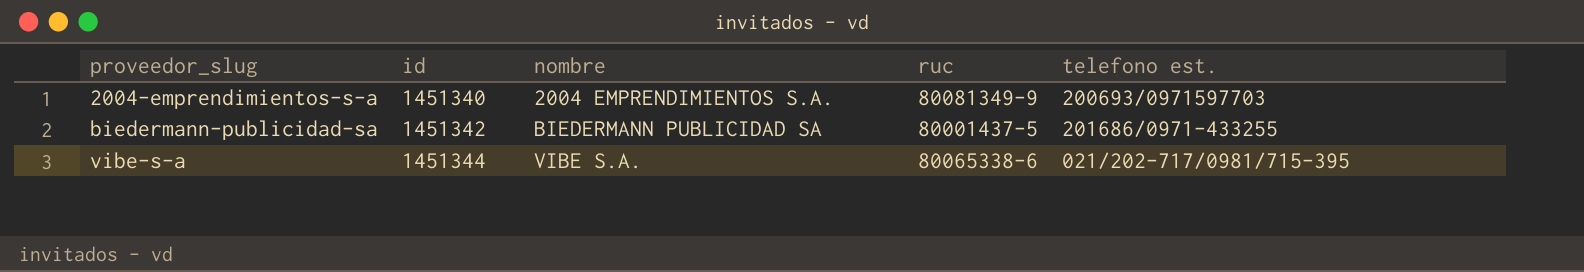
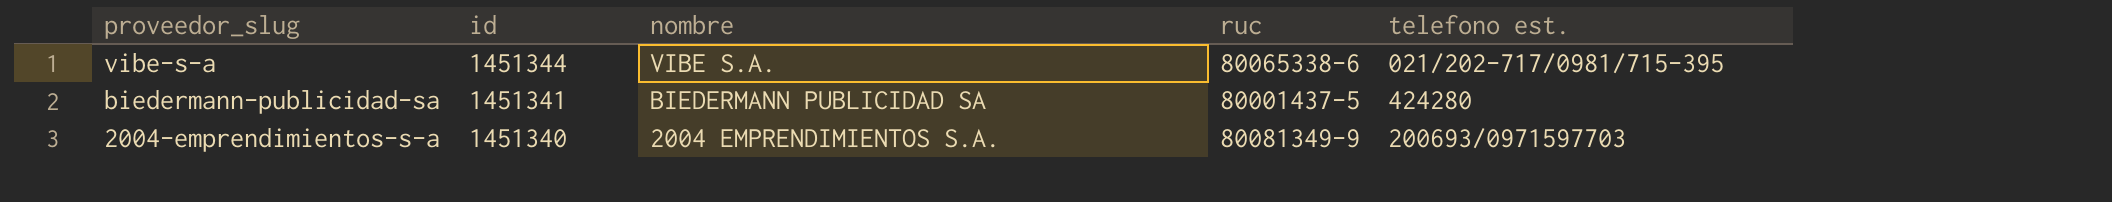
row order: proveedor_slug ascending -> proveedor_slug descending
biedermann-publicidad-sa | id: 1451342 -> 1451341
biedermann-publicidad-sa | telefono est.: 201686/0971-433255 -> 424280

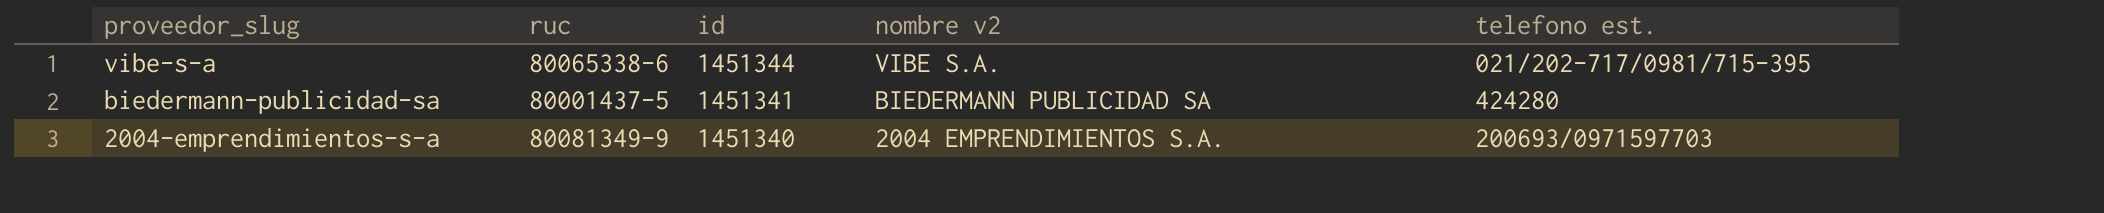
column ruc | position: 4 -> 2
column name: nombre -> nombre v2

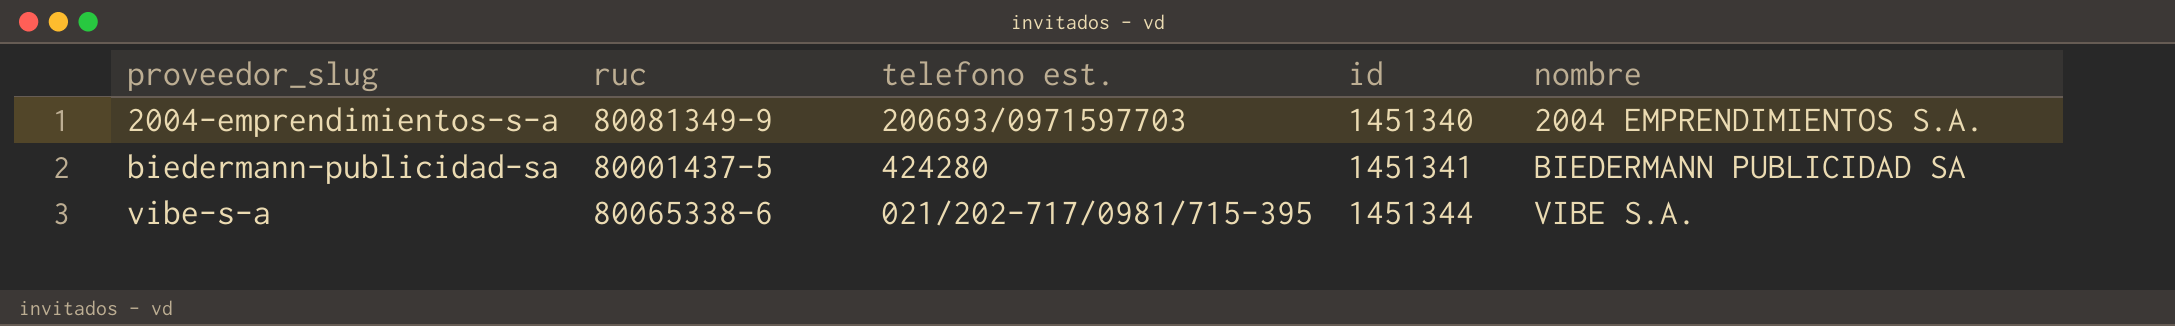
row order: proveedor_slug descending -> proveedor_slug ascending
column telefono est. | position: 5 -> 3
column name: nombre v2 -> nombre

